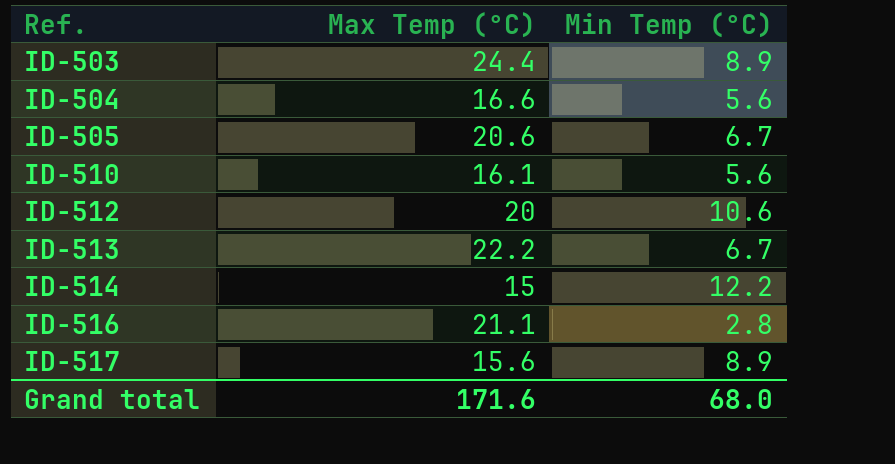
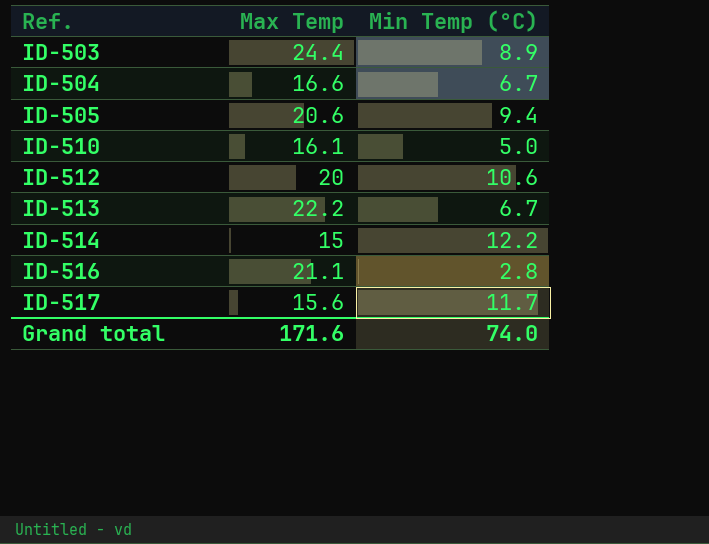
column name: Max Temp (°C) -> Max Temp
ID-504 | Min Temp (°C): 5.6 -> 6.7
ID-505 | Min Temp (°C): 6.7 -> 9.4
ID-510 | Min Temp (°C): 5.6 -> 5.0
ID-517 | Min Temp (°C): 8.9 -> 11.7
Grand total | Min Temp (°C): 68.0 -> 74.0

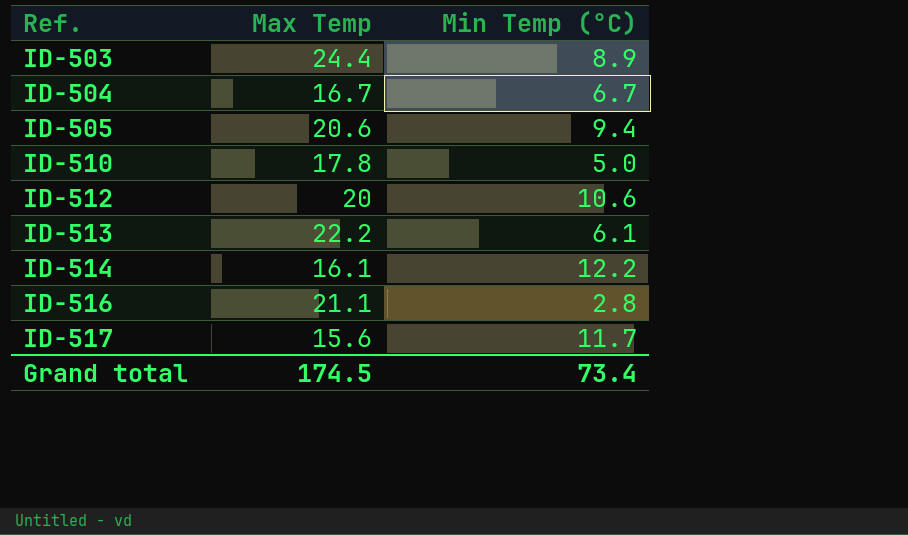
ID-504 | Max Temp: 16.6 -> 16.7
ID-510 | Max Temp: 16.1 -> 17.8
ID-513 | Min Temp (°C): 6.7 -> 6.1
ID-514 | Max Temp: 15 -> 16.1
Grand total | Max Temp: 171.6 -> 174.5
Grand total | Min Temp (°C): 74.0 -> 73.4

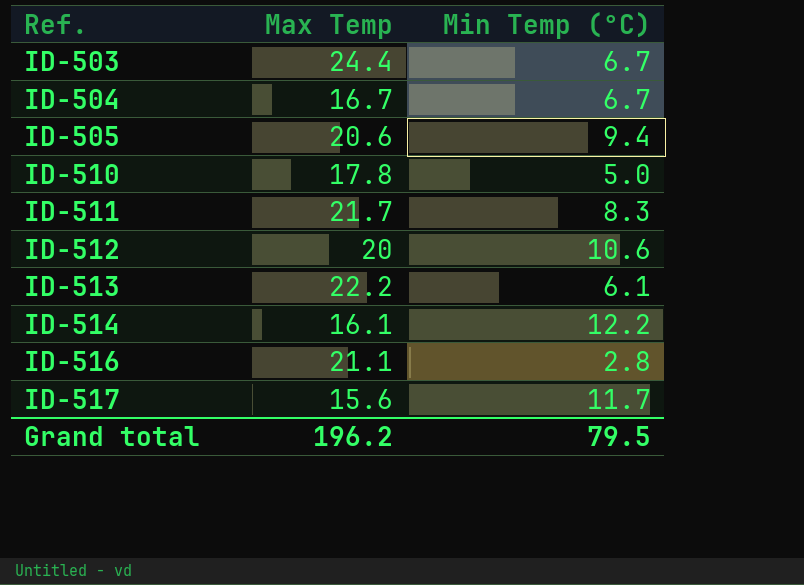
ID-503 | Min Temp (°C): 8.9 -> 6.7
row ID-511: none -> 21.7 | 8.3
Grand total | Max Temp: 174.5 -> 196.2
Grand total | Min Temp (°C): 73.4 -> 79.5

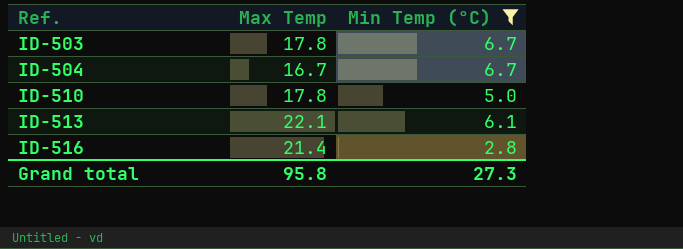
filter: none -> Min Temp (°C) <= 6.7
ID-503 | Max Temp: 24.4 -> 17.8
ID-513 | Max Temp: 22.2 -> 22.1
ID-516 | Max Temp: 21.1 -> 21.4
Grand total | Max Temp: 196.2 -> 95.8
Grand total | Min Temp (°C): 79.5 -> 27.3

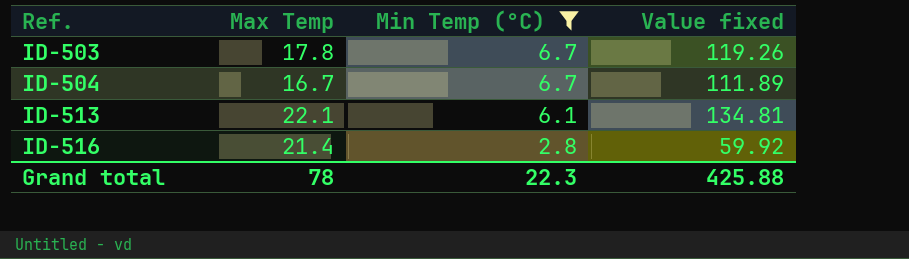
column Value fixed | formula: none -> [Max Temp] * [Min Temp (°C)]
row ID-510: 17.8 | 5.0 -> none
Grand total | Max Temp: 95.8 -> 78
Grand total | Min Temp (°C): 27.3 -> 22.3

